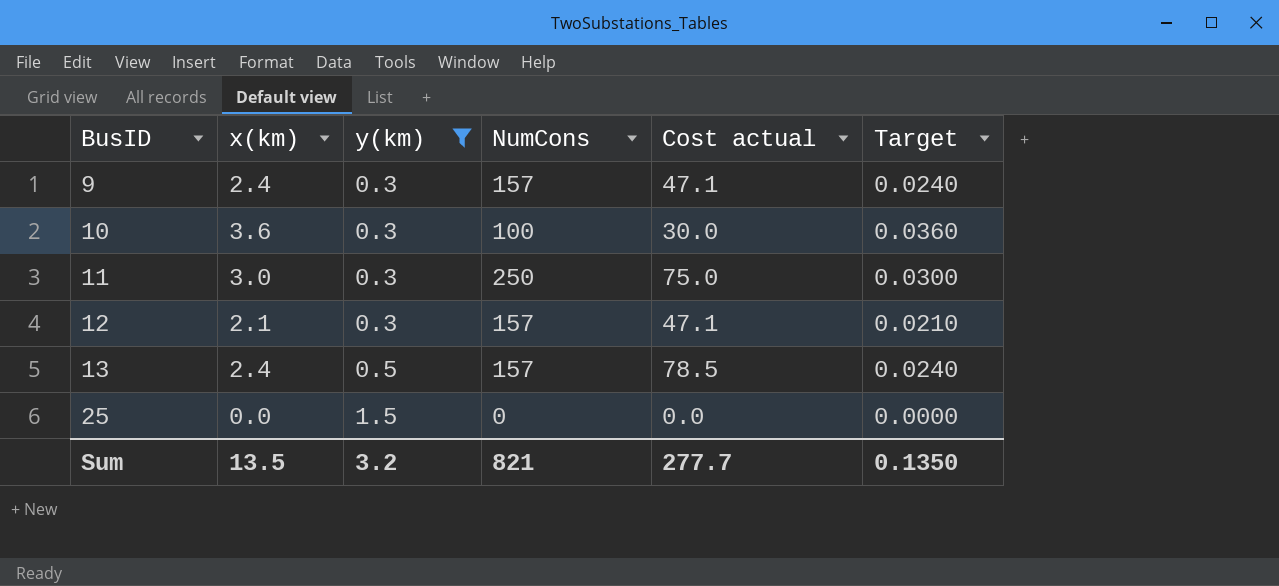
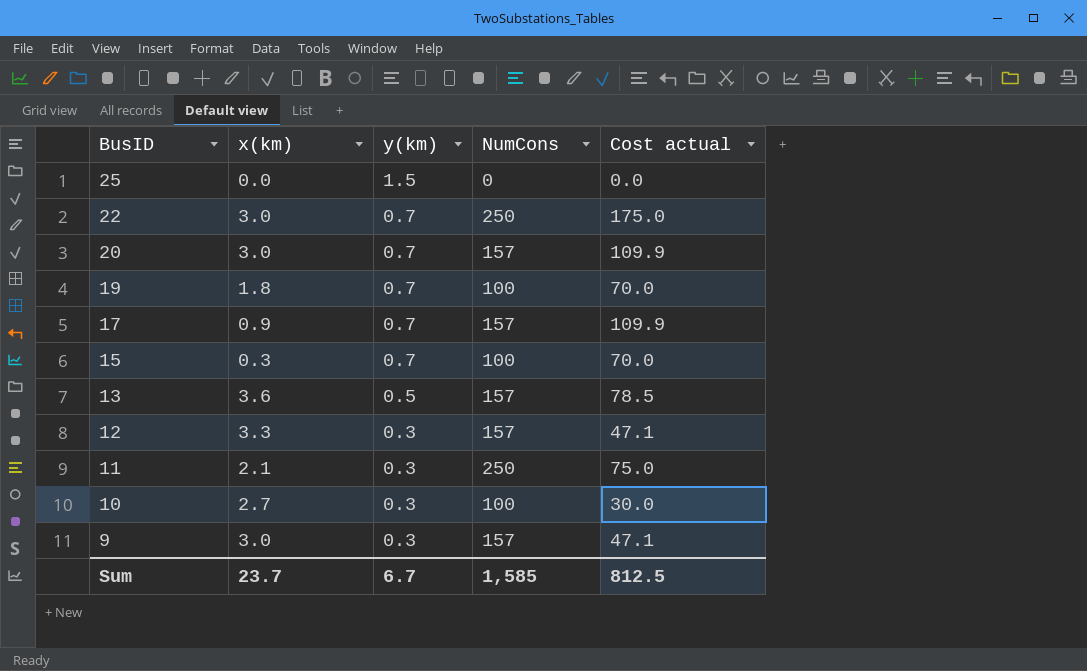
filter: y(km) != 0.7 -> none
row order: BusID ascending -> BusID descending
column Target | formula: [x(km)] * 0.01 -> none
13 | x(km): 2.4 -> 3.6
12 | x(km): 2.1 -> 3.3
11 | x(km): 3.0 -> 2.1
10 | x(km): 3.6 -> 2.7
9 | x(km): 2.4 -> 3.0
Sum | x(km): 13.5 -> 23.7
Sum | y(km): 3.2 -> 6.7
Sum | NumCons: 821 -> 1,585
Sum | Cost actual: 277.7 -> 812.5

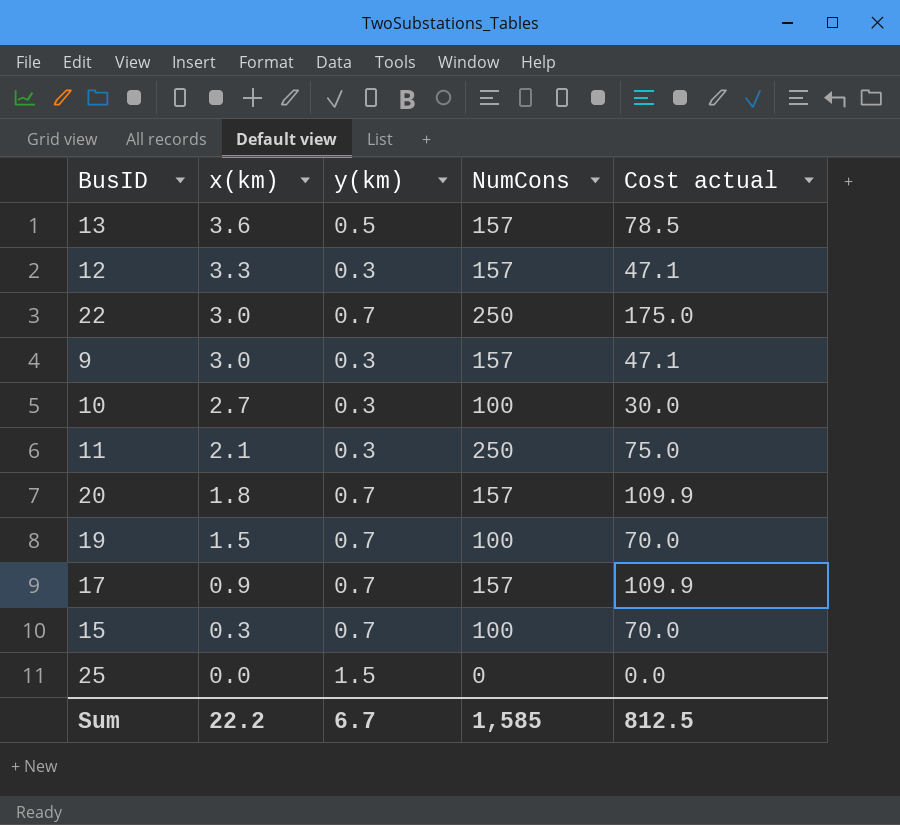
row order: BusID descending -> x(km) descending
20 | x(km): 3.0 -> 1.8
19 | x(km): 1.8 -> 1.5
Sum | x(km): 23.7 -> 22.2

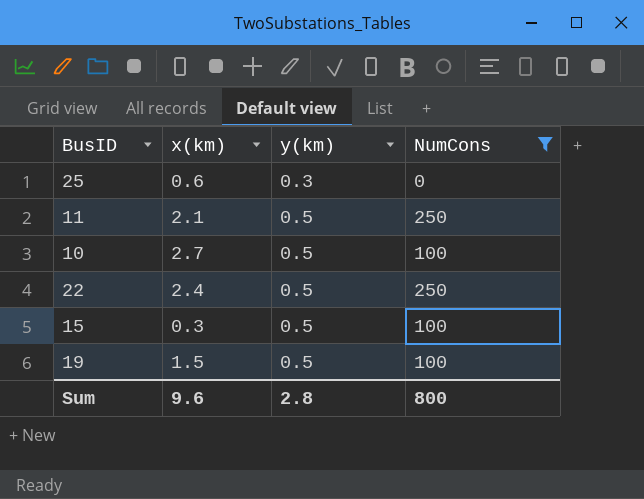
filter: none -> NumCons != 157
row order: x(km) descending -> y(km) ascending
column Cost actual | formula: [y(km)] * [NumCons] -> none
25 | x(km): 0.0 -> 0.6
25 | y(km): 1.5 -> 0.3
11 | y(km): 0.3 -> 0.5
10 | y(km): 0.3 -> 0.5
22 | x(km): 3.0 -> 2.4
22 | y(km): 0.7 -> 0.5
15 | y(km): 0.7 -> 0.5
19 | y(km): 0.7 -> 0.5
Sum | x(km): 22.2 -> 9.6
Sum | y(km): 6.7 -> 2.8
Sum | NumCons: 1,585 -> 800

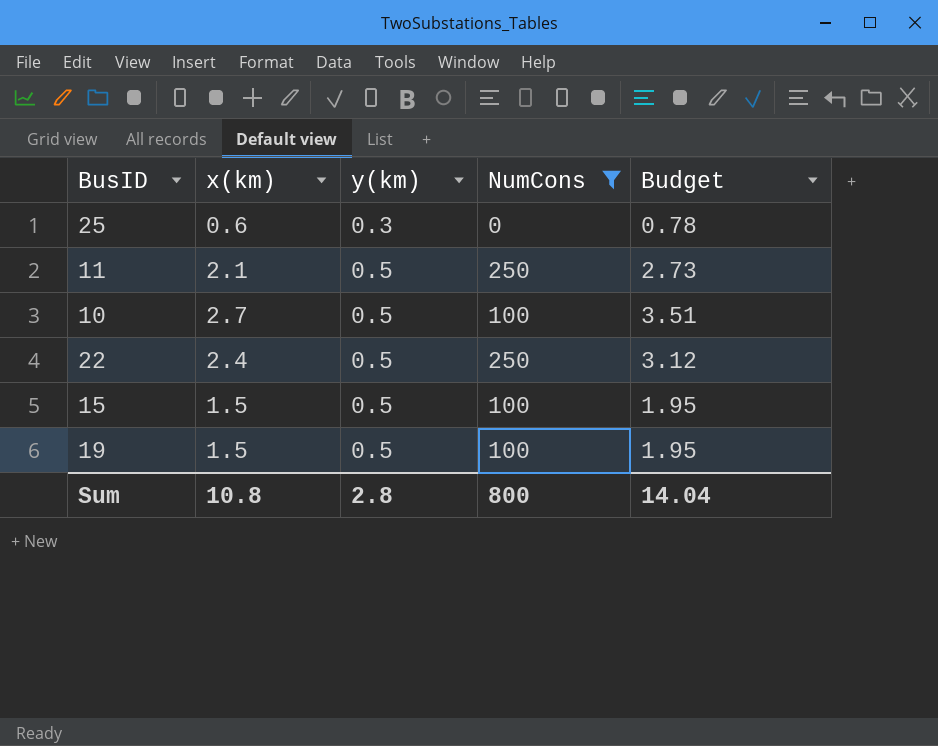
column Budget | formula: none -> [x(km)] * 1.3
15 | x(km): 0.3 -> 1.5
Sum | x(km): 9.6 -> 10.8

